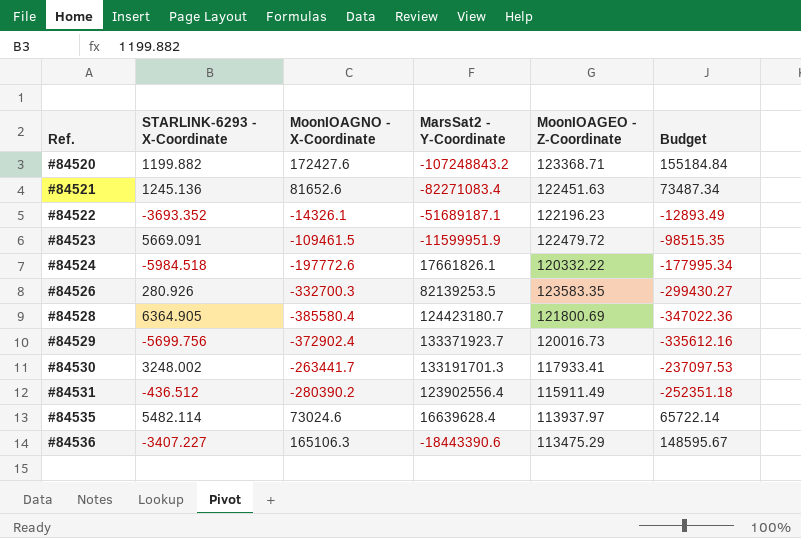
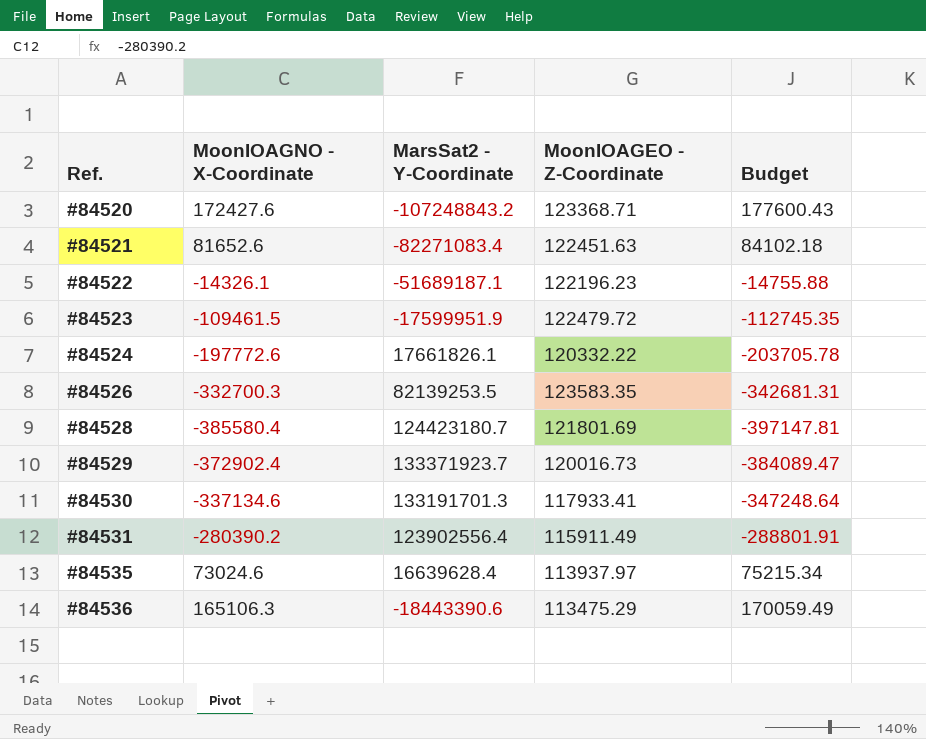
column STARLINK-6293 - X-Coordinate | position: 2 -> none
column Budget | formula: [MoonIOAGNO - X-Coordinate] * 0.9 -> [MoonIOAGNO - X-Coordinate] * 1.03
#84523 | MarsSat2 - Y-Coordinate: -11599951.9 -> -17599951.9
#84528 | MoonIOAGEO - Z-Coordinate: 121800.69 -> 121801.69
#84530 | MoonIOAGNO - X-Coordinate: -263441.7 -> -337134.6

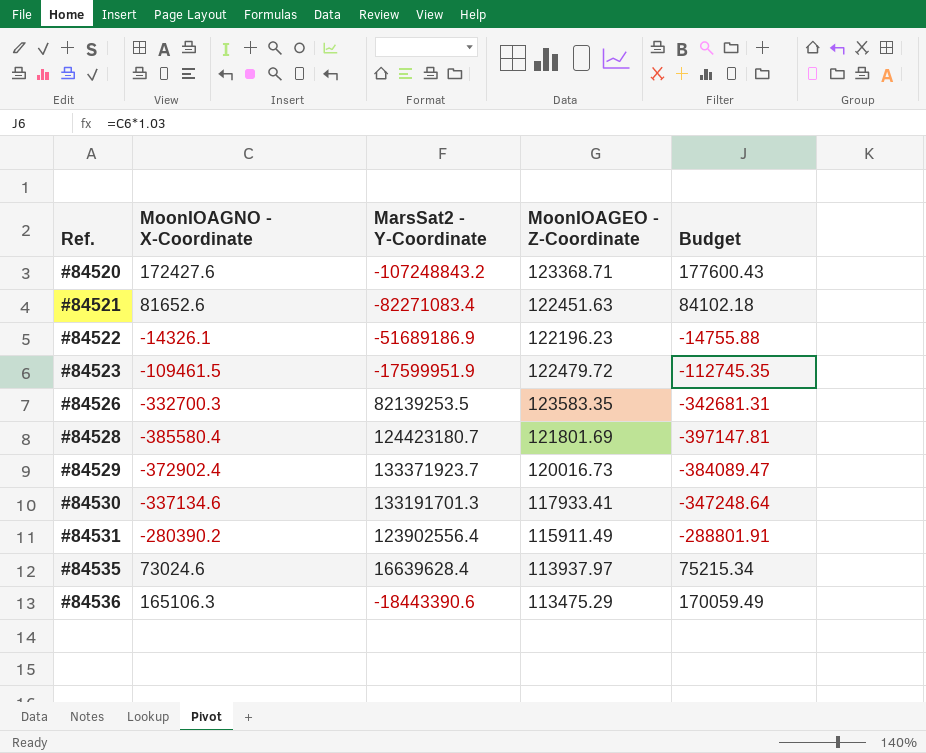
row #84524: -197772.6 | 17661826.1 | 120332.22 | -203705.78 -> none
#84522 | MarsSat2 - Y-Coordinate: -51689187.1 -> -51689186.9

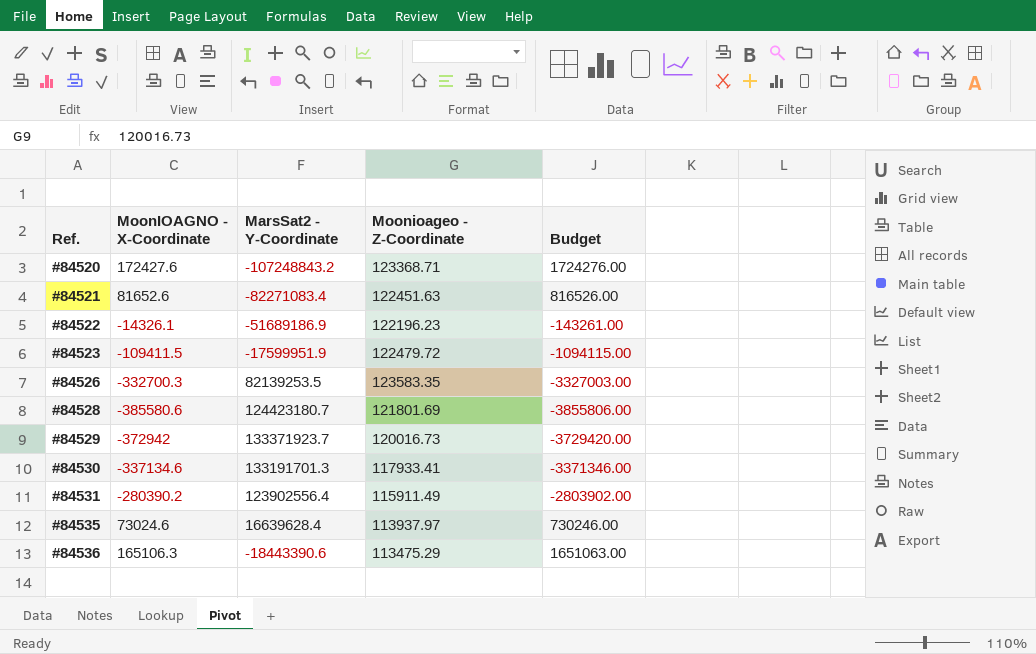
column name: MoonIOAGEO - Z-Coordinate -> Moonioageo - Z-Coordinate
column Budget | formula: [MoonIOAGNO - X-Coordinate] * 1.03 -> [MoonIOAGNO - X-Coordinate] * 10
#84523 | MoonIOAGNO - X-Coordinate: -109461.5 -> -109411.5
#84528 | MoonIOAGNO - X-Coordinate: -385580.4 -> -385580.6
#84529 | MoonIOAGNO - X-Coordinate: -372902.4 -> -372942

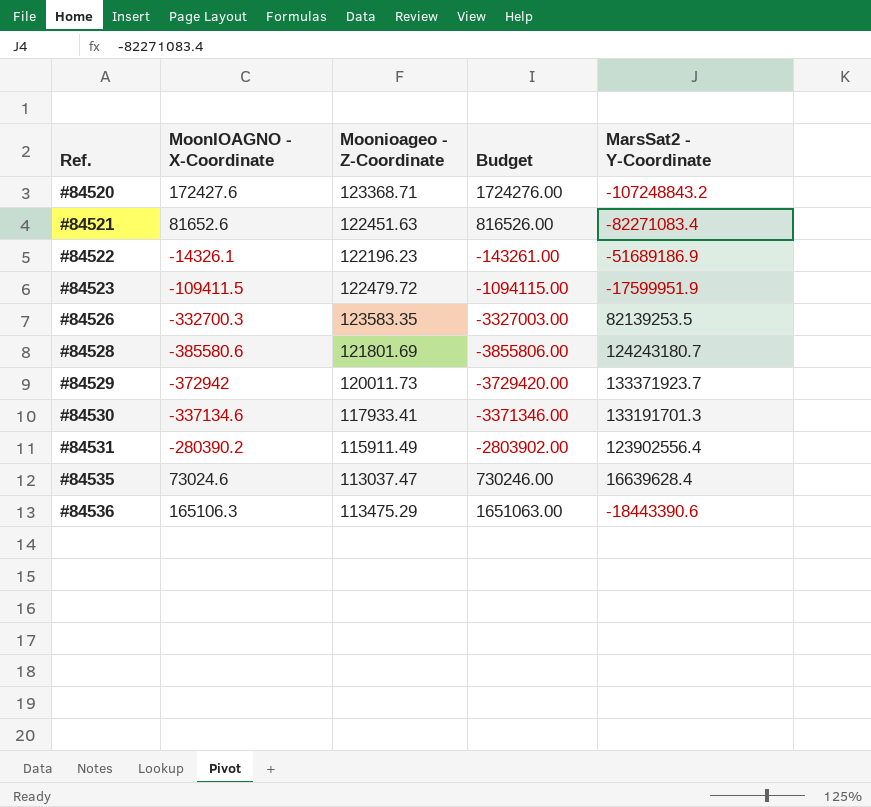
column MarsSat2 - Y-Coordinate | position: 3 -> 5
#84528 | MarsSat2 - Y-Coordinate: 124423180.7 -> 124243180.7
#84529 | Moonioageo - Z-Coordinate: 120016.73 -> 120011.73
#84535 | Moonioageo - Z-Coordinate: 113937.97 -> 113037.47

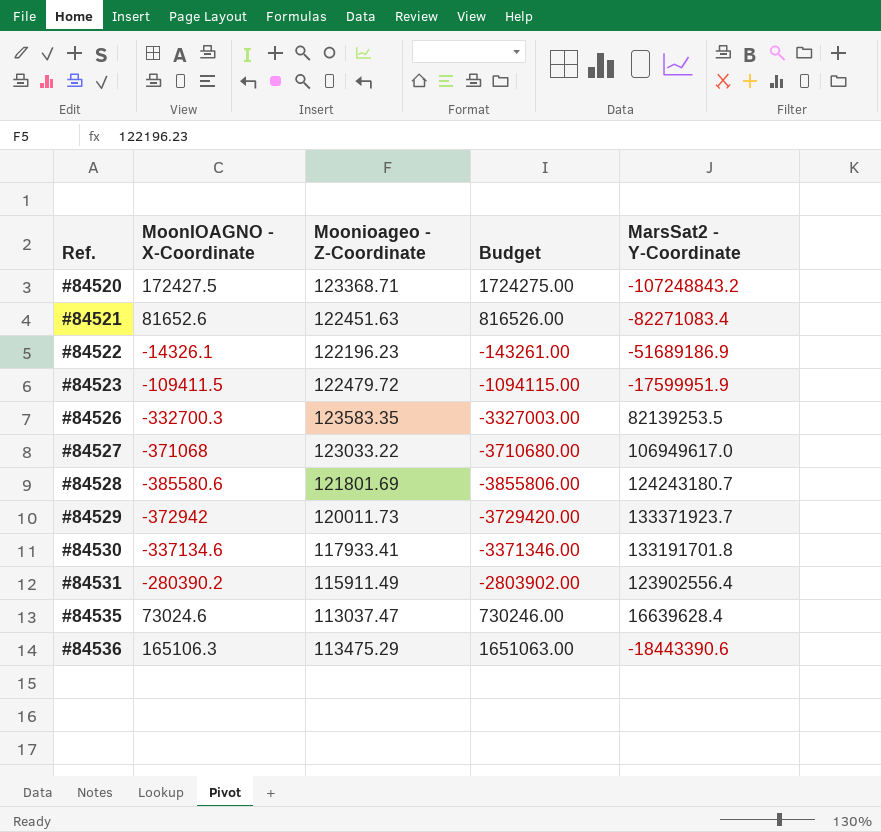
#84520 | MoonIOAGNO - X-Coordinate: 172427.6 -> 172427.5
#84520 | Budget: 1724276.00 -> 1724275.00
row #84527: none -> -371068 | 123033.22 | -3710680.00 | 106949617.0
#84530 | MarsSat2 - Y-Coordinate: 133191701.3 -> 133191701.8

